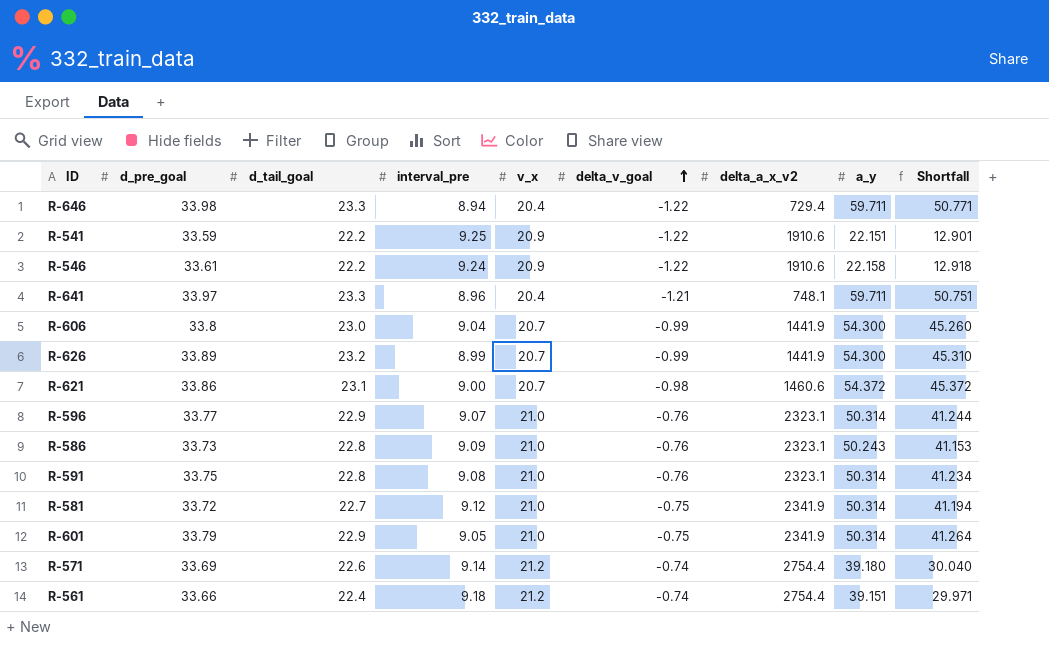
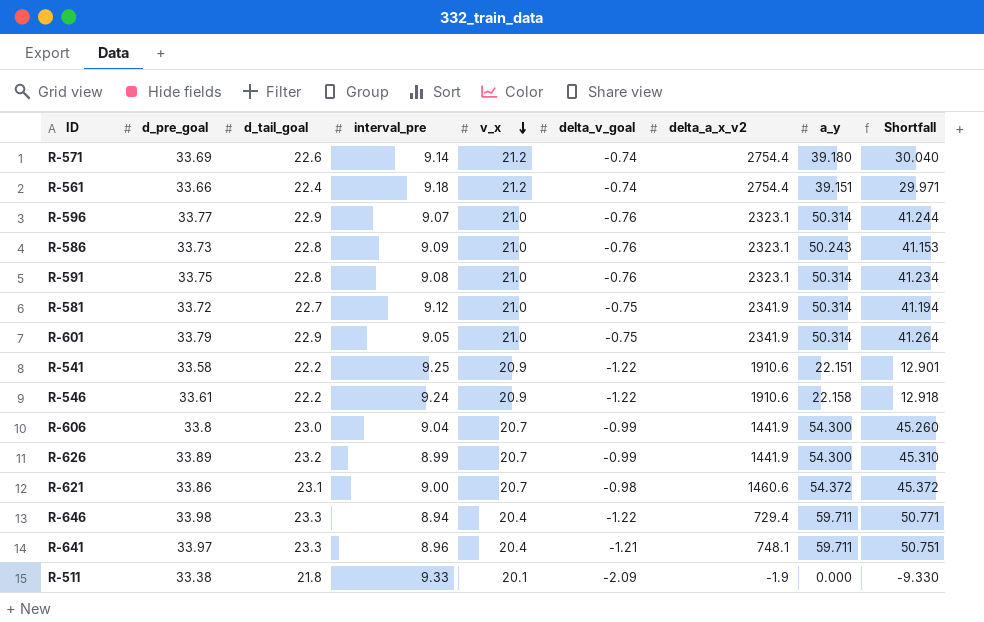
row order: delta_v_goal ascending -> v_x descending
R-541 | d_pre_goal: 33.59 -> 33.58
row R-511: none -> 33.38 | 21.8 | 9.33 | 20.1 | -2.09 | -1.9 | 0.000 | -9.330

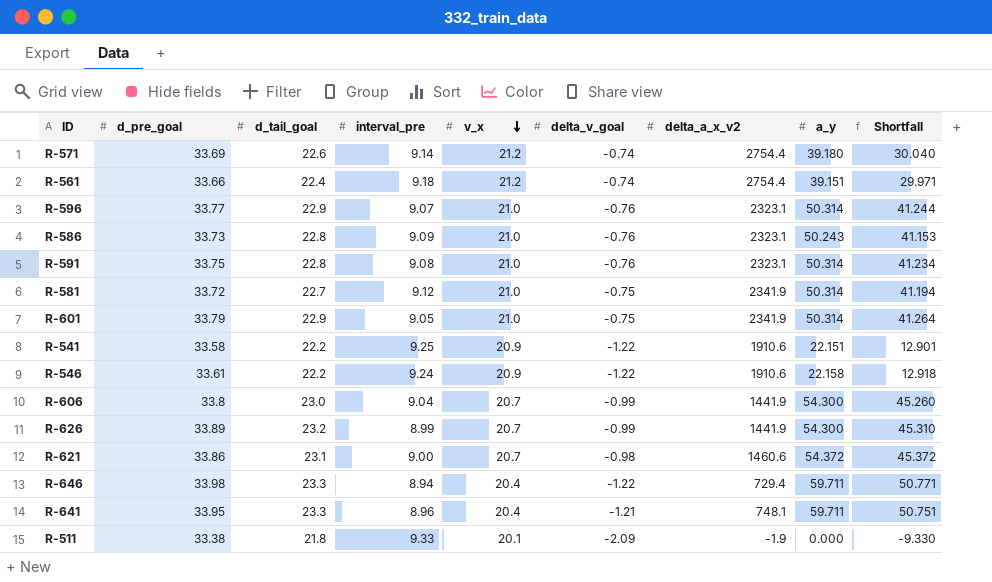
R-641 | d_pre_goal: 33.97 -> 33.95

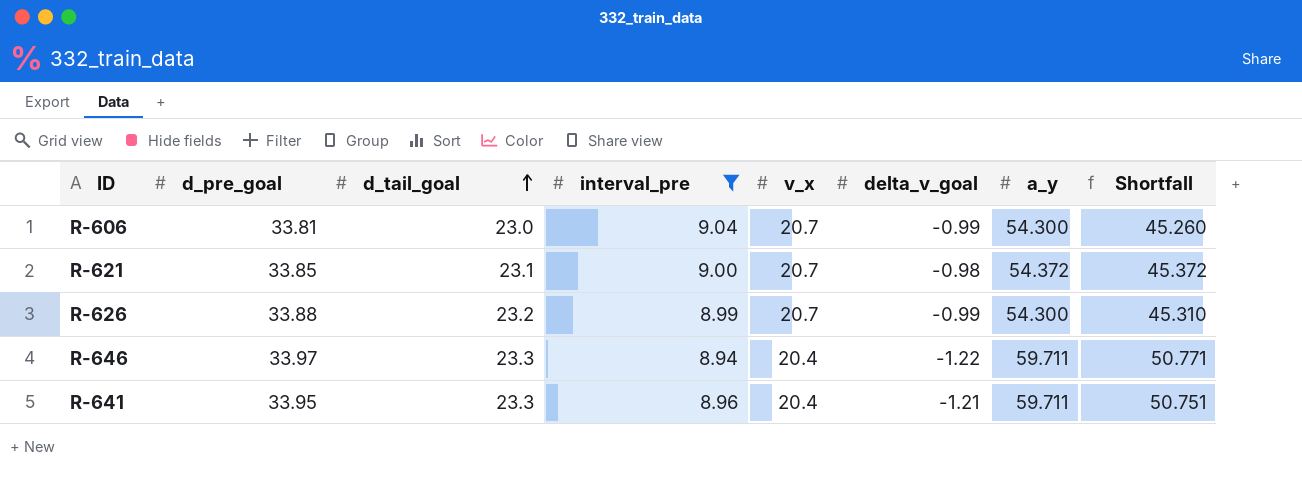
filter: none -> interval_pre <= 9.04
row order: v_x descending -> d_tail_goal ascending
column delta_a_x_v2 | position: 7 -> none
R-606 | d_pre_goal: 33.8 -> 33.81
R-621 | d_pre_goal: 33.86 -> 33.85
R-626 | d_pre_goal: 33.89 -> 33.88
R-646 | d_pre_goal: 33.98 -> 33.97

